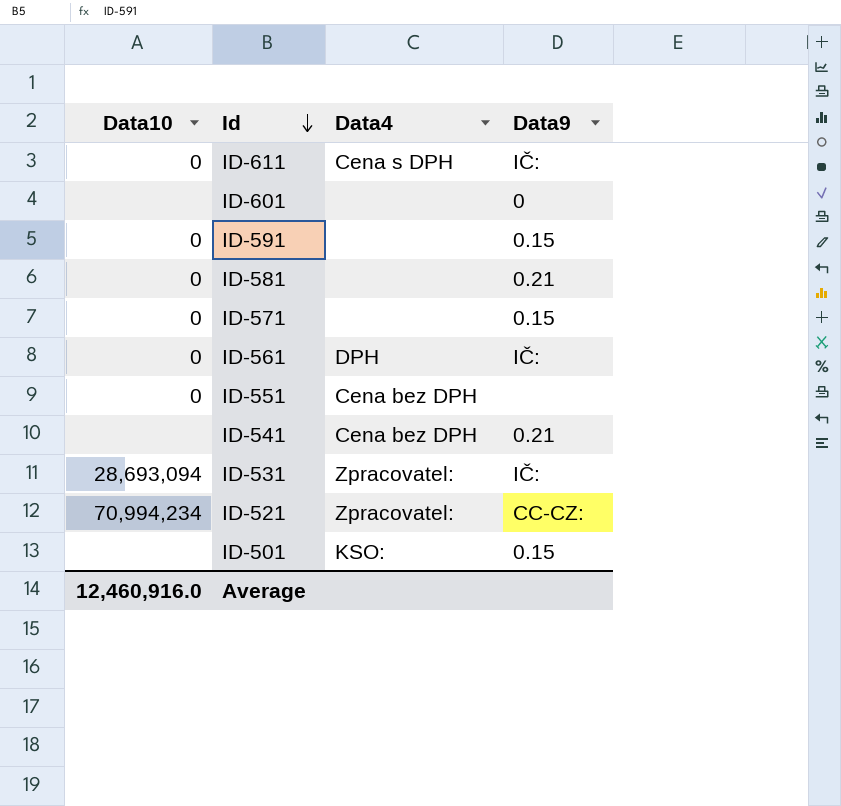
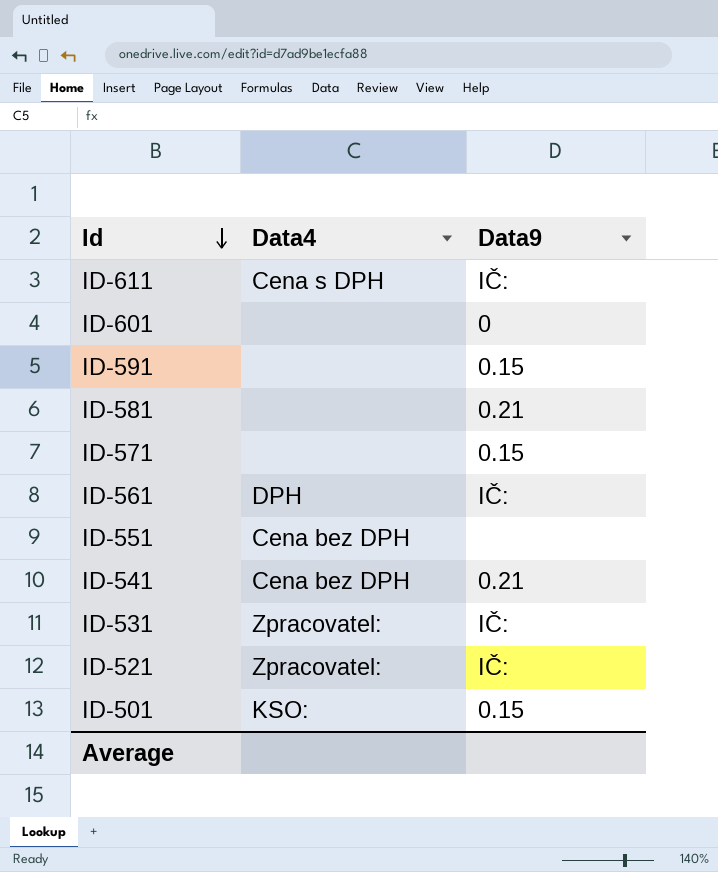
column Data10 | position: 1 -> none
ID-521 | Data9: CC-CZ: -> IČ:

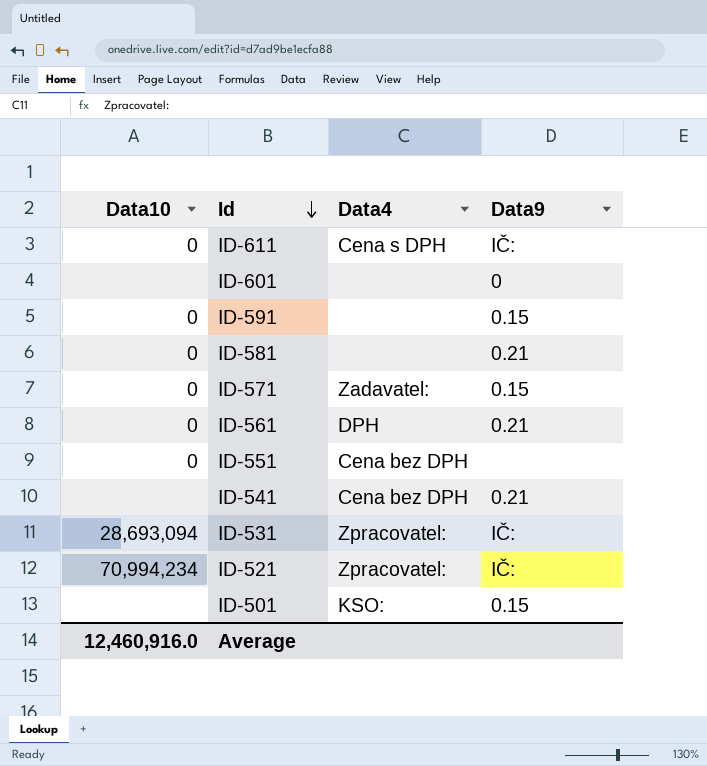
column Data10 | position: none -> 1
ID-571 | Data4: none -> Zadavatel:
ID-561 | Data9: IČ: -> 0.21

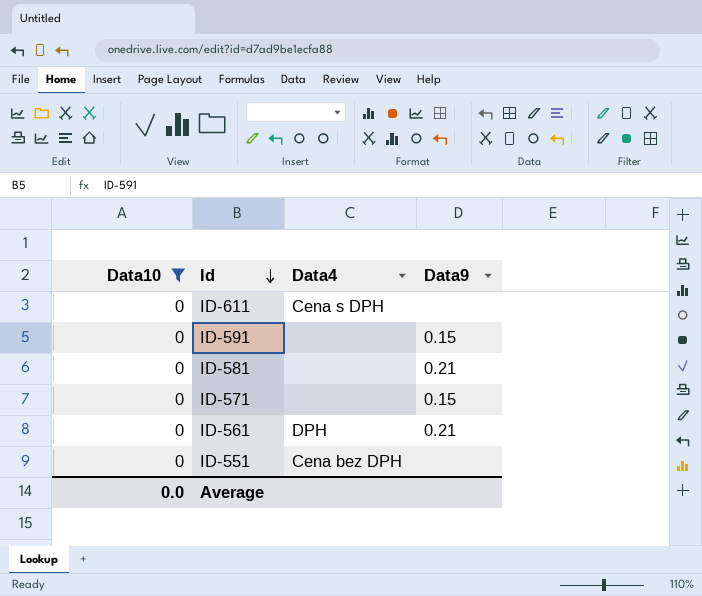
filter: none -> Data10 = 0
ID-611 | Data9: IČ: -> none
ID-571 | Data4: Zadavatel: -> none
Average | Data10: 12,460,916.0 -> 0.0

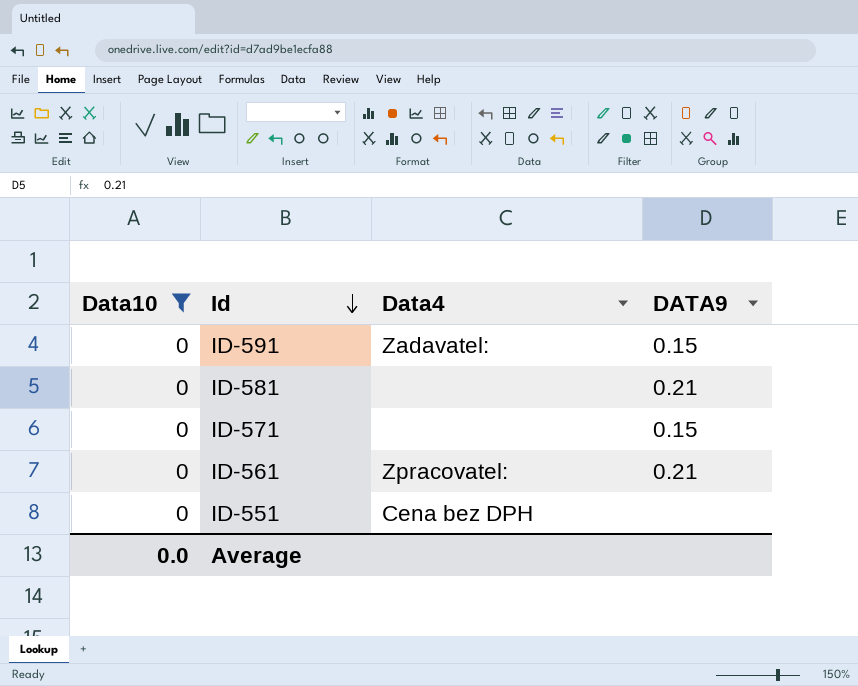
column name: Data9 -> DATA9
row ID-611: 0 | Cena s DPH | none -> none
ID-591 | Data4: none -> Zadavatel:
ID-561 | Data4: DPH -> Zpracovatel:

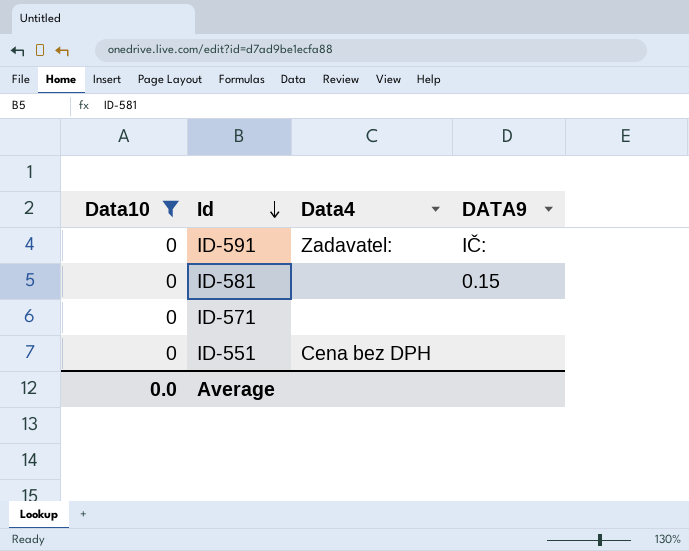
row ID-561: 0 | Zpracovatel: | 0.21 -> none
ID-591 | DATA9: 0.15 -> IČ:
ID-581 | DATA9: 0.21 -> 0.15
ID-571 | DATA9: 0.15 -> none

